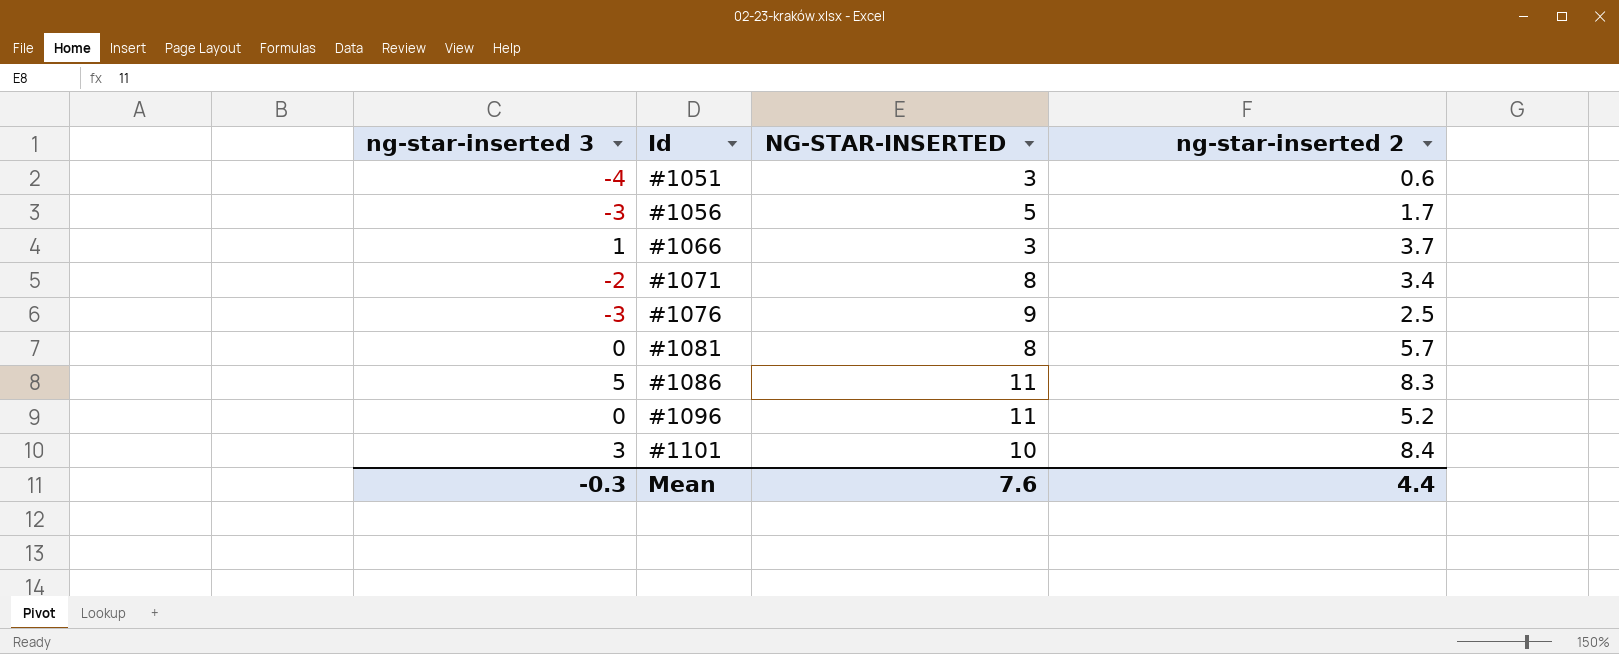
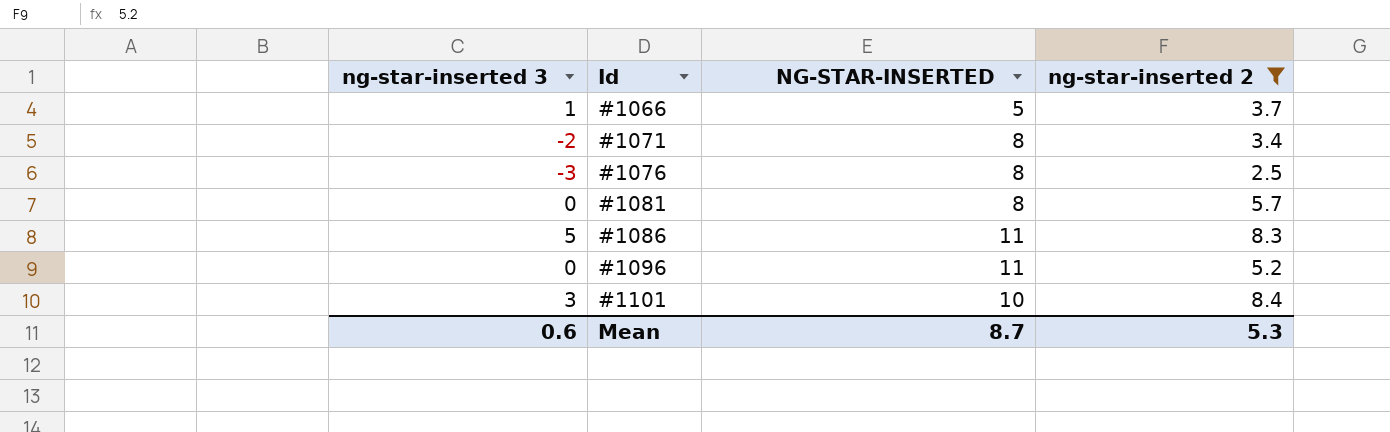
filter: none -> ng-star-inserted 2 >= 2.5
#1066 | NG-STAR-INSERTED: 3 -> 5
#1076 | NG-STAR-INSERTED: 9 -> 8
Mean | ng-star-inserted 3: -0.3 -> 0.6
Mean | NG-STAR-INSERTED: 7.6 -> 8.7
Mean | ng-star-inserted 2: 4.4 -> 5.3

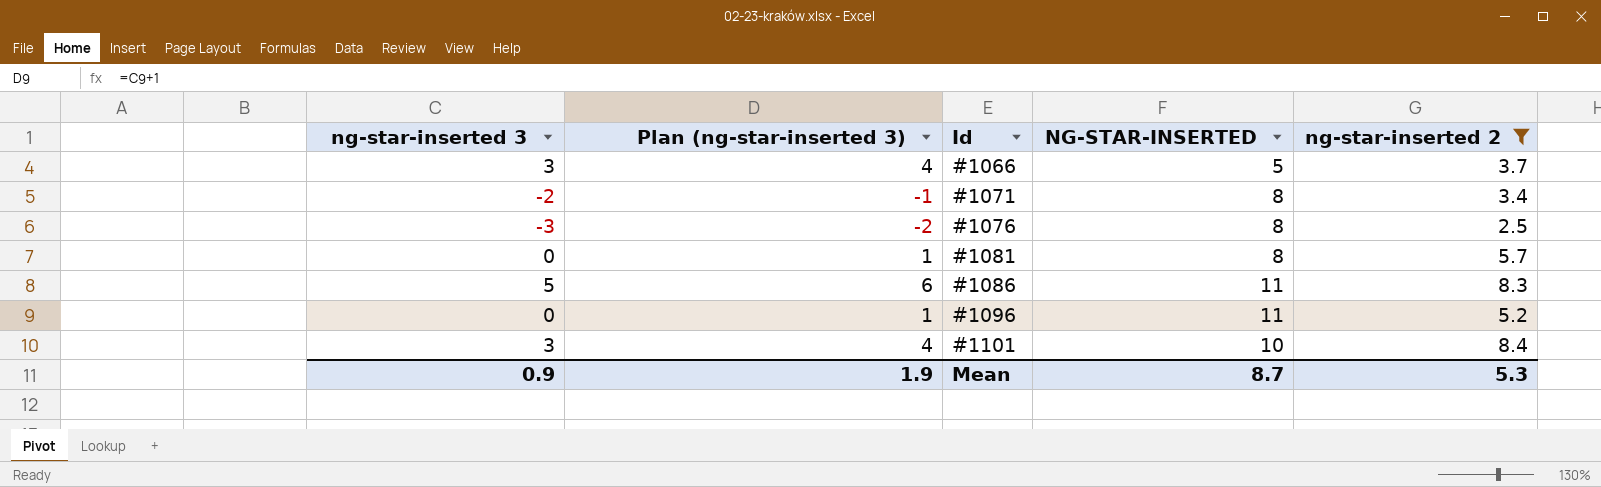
column Plan (ng-star-inserted 3) | formula: none -> [ng-star-inserted 3] + 1
#1066 | ng-star-inserted 3: 1 -> 3
Mean | ng-star-inserted 3: 0.6 -> 0.9

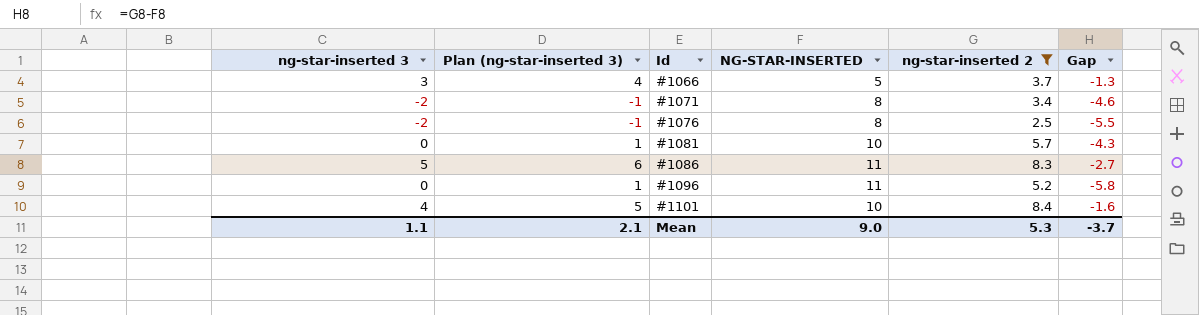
column Gap | formula: none -> [ng-star-inserted 2] - [NG-STAR-INSERTED]
#1076 | ng-star-inserted 3: -3 -> -2
#1076 | Plan (ng-star-inserted 3): -2 -> -1
#1081 | NG-STAR-INSERTED: 8 -> 10
#1101 | ng-star-inserted 3: 3 -> 4
#1101 | Plan (ng-star-inserted 3): 4 -> 5
Mean | ng-star-inserted 3: 0.9 -> 1.1
Mean | Plan (ng-star-inserted 3): 1.9 -> 2.1
Mean | NG-STAR-INSERTED: 8.7 -> 9.0

